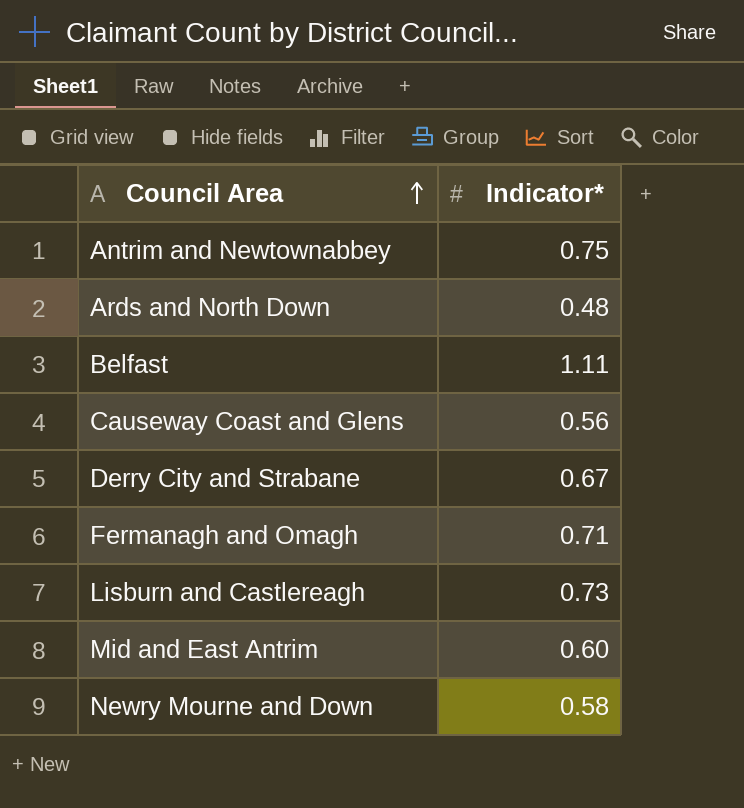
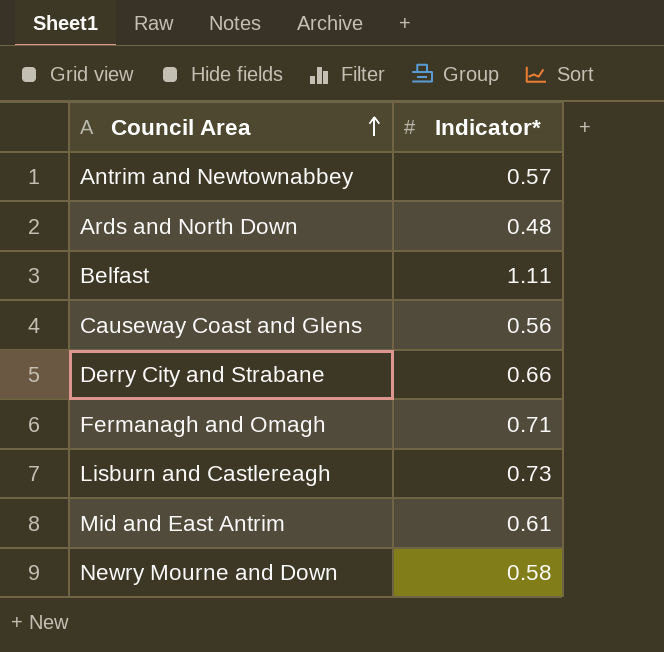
Antrim and Newtownabbey | Indicator*: 0.75 -> 0.57
Derry City and Strabane | Indicator*: 0.67 -> 0.66
Mid and East Antrim | Indicator*: 0.60 -> 0.61

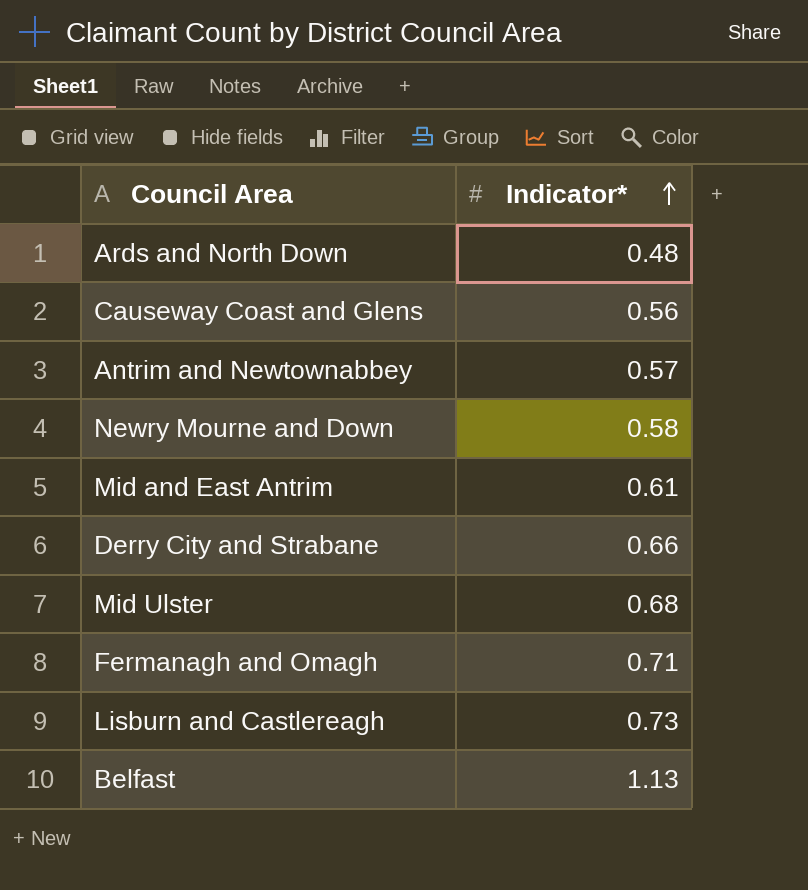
row order: Council Area ascending -> Indicator* ascending
row Mid Ulster: none -> 0.68
Belfast | Indicator*: 1.11 -> 1.13

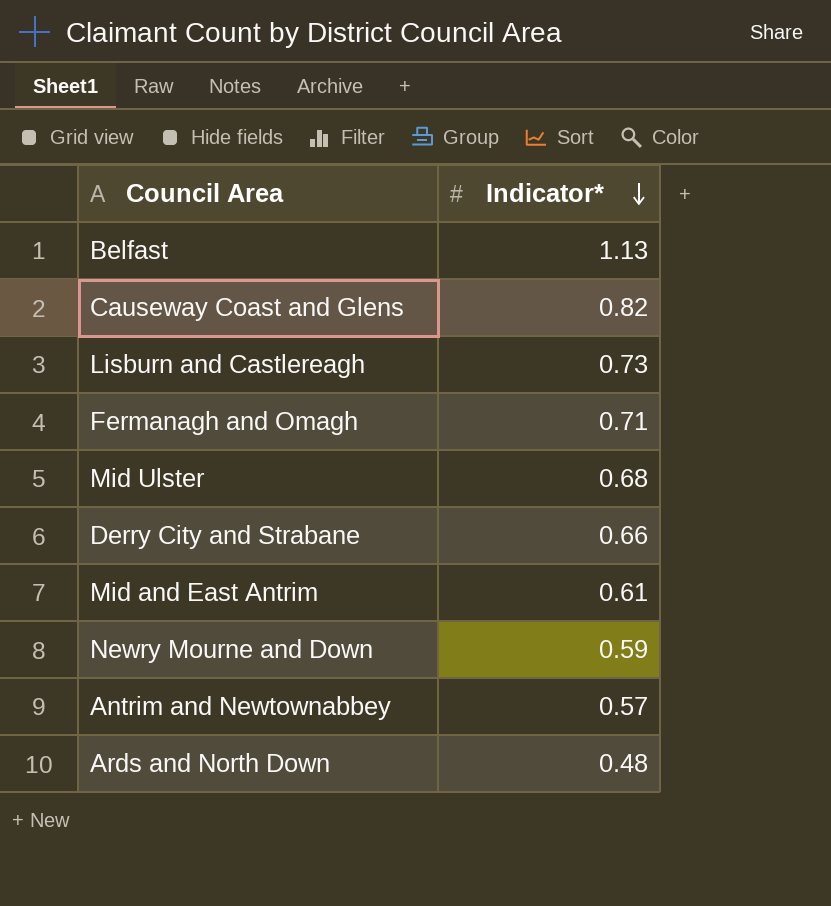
row order: Indicator* ascending -> Indicator* descending
Causeway Coast and Glens | Indicator*: 0.56 -> 0.82
Newry Mourne and Down | Indicator*: 0.58 -> 0.59

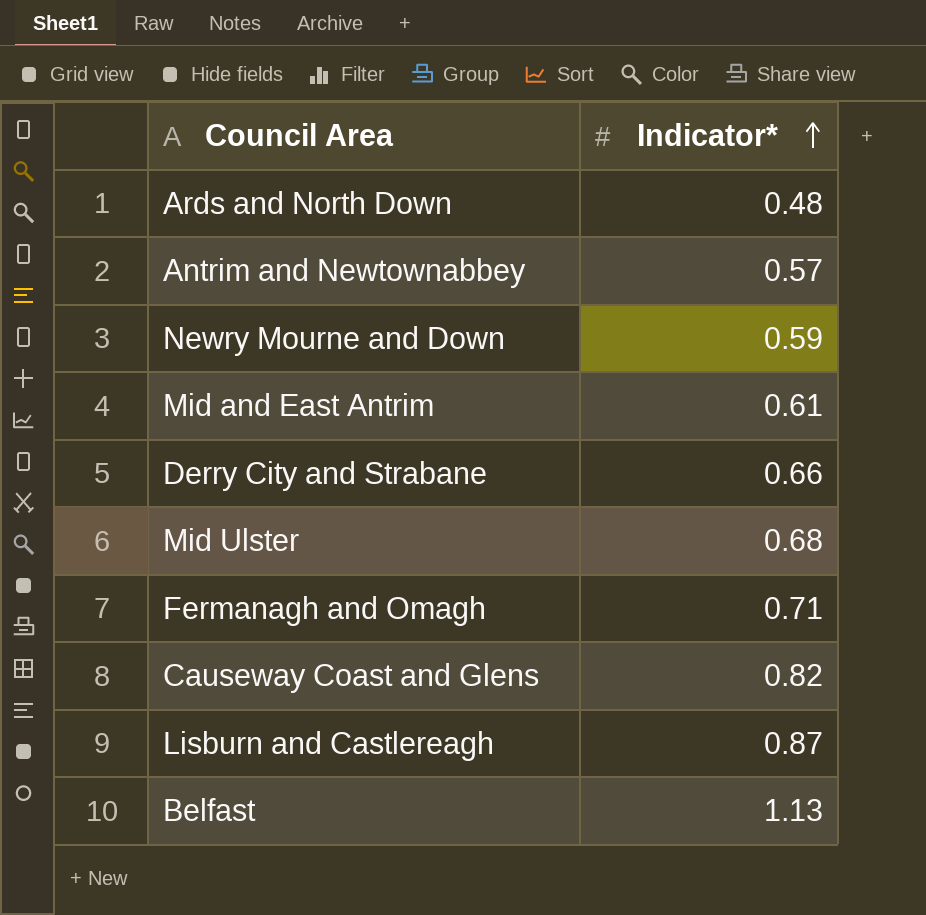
row order: Indicator* descending -> Indicator* ascending
Lisburn and Castlereagh | Indicator*: 0.73 -> 0.87

